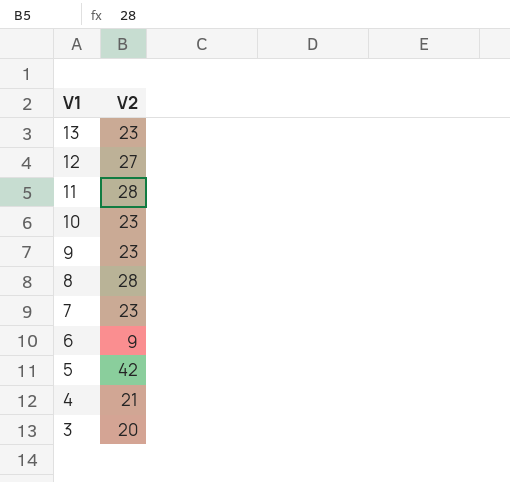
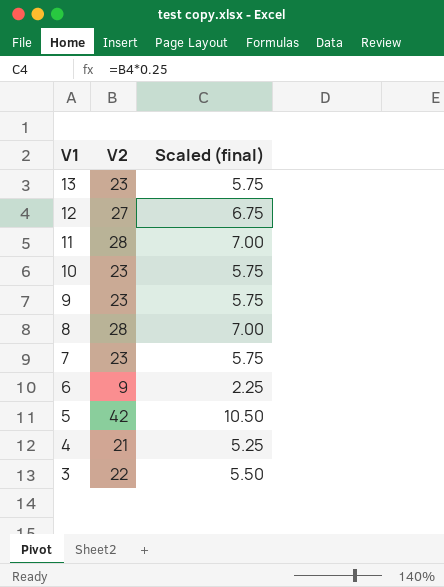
column Scaled (final) | formula: none -> [V2] * 0.25
3 | V2: 20 -> 22

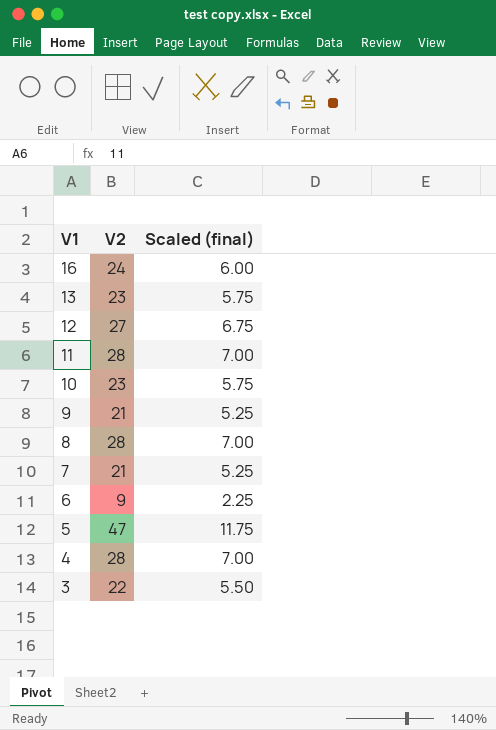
row 16: none -> 24 | 6.00
9 | V2: 23 -> 21
9 | Scaled (final): 5.75 -> 5.25
7 | V2: 23 -> 21
7 | Scaled (final): 5.75 -> 5.25
5 | V2: 42 -> 47
5 | Scaled (final): 10.50 -> 11.75
4 | V2: 21 -> 28
4 | Scaled (final): 5.25 -> 7.00

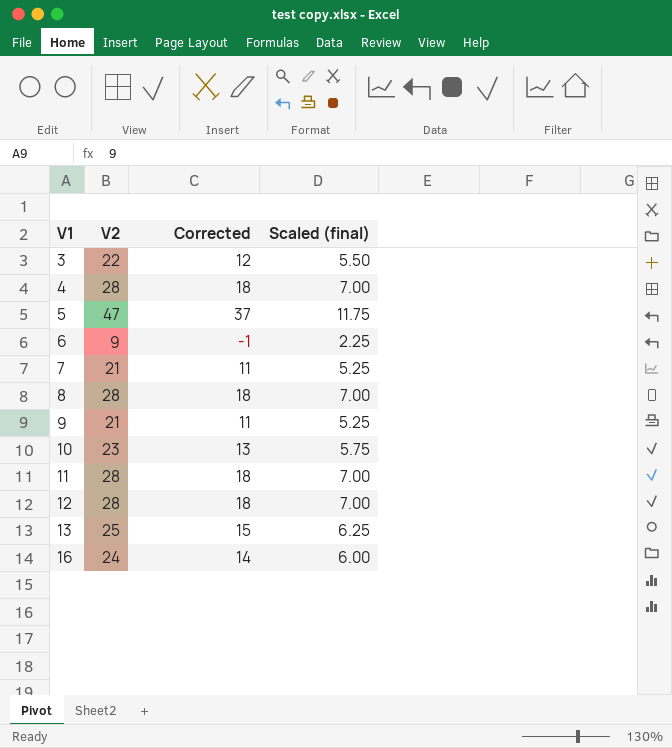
row order: V1 descending -> V1 ascending
column Corrected | formula: none -> [V2] - 10
12 | V2: 27 -> 28
12 | Scaled (final): 6.75 -> 7.00
13 | V2: 23 -> 25
13 | Scaled (final): 5.75 -> 6.25

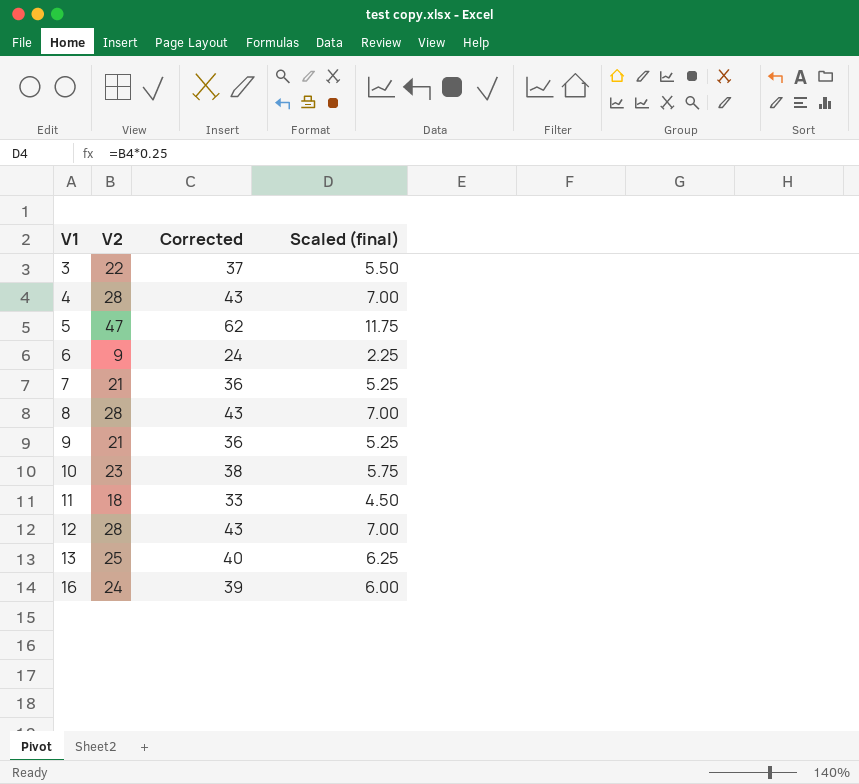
column Corrected | formula: [V2] - 10 -> [V2] + 15
11 | V2: 28 -> 18
11 | Scaled (final): 7.00 -> 4.50

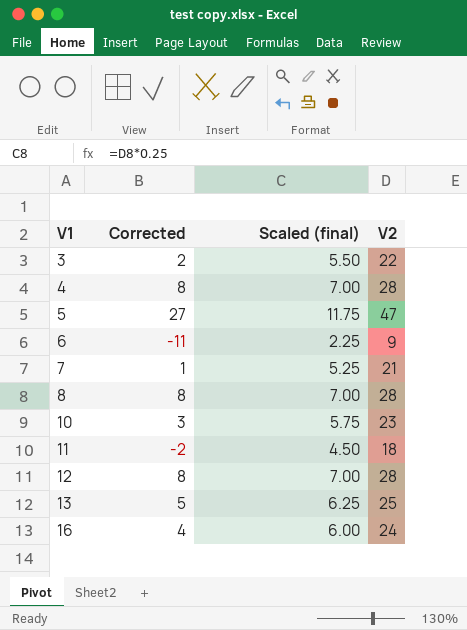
column Corrected | formula: [V2] + 15 -> [V2] - 20
column V2 | position: 2 -> 4
row 9: 21 | 36 | 5.25 -> none

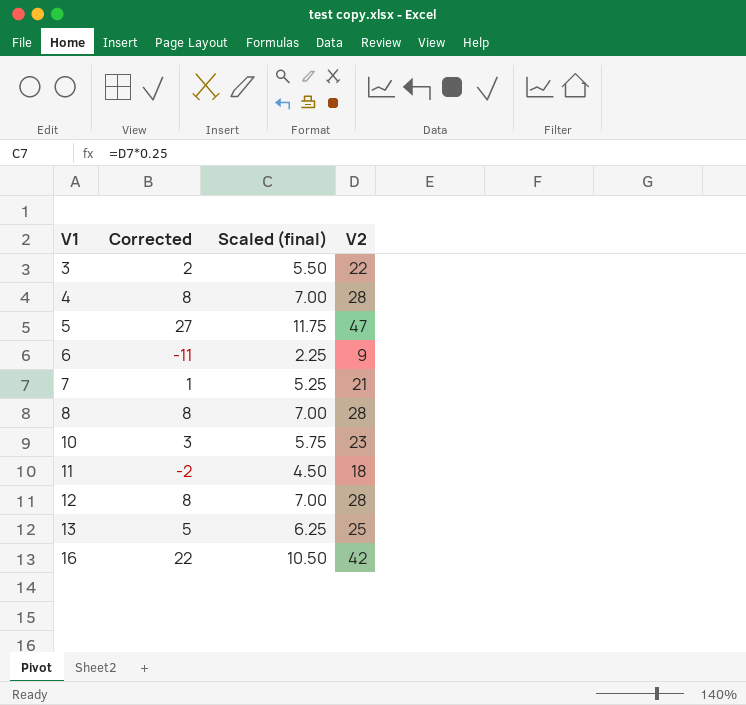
16 | Corrected: 4 -> 22
16 | Scaled (final): 6.00 -> 10.50
16 | V2: 24 -> 42

